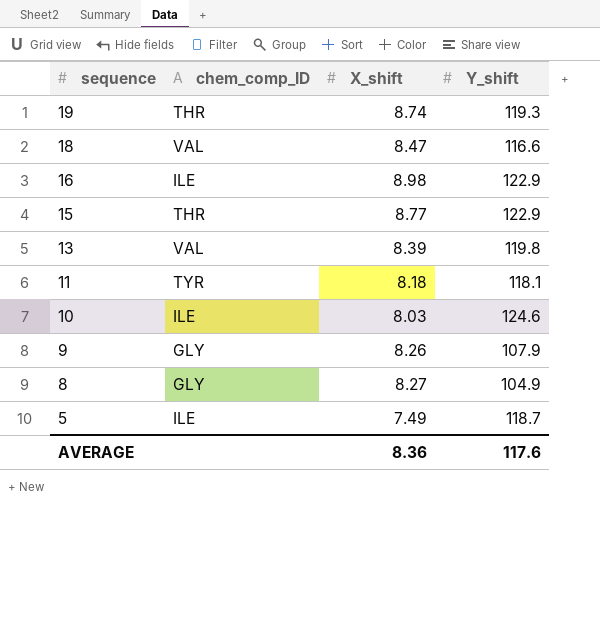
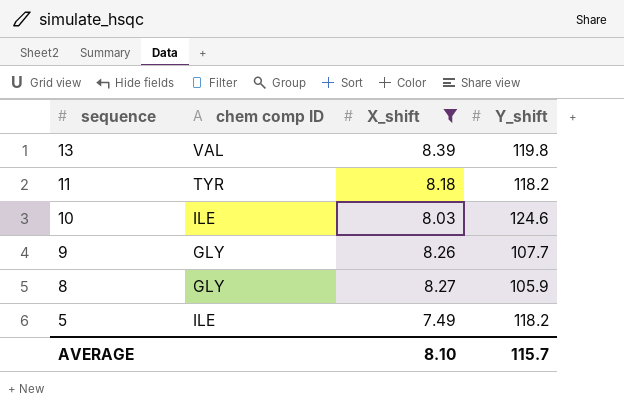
filter: none -> X_shift <= 8.39
column name: chem_comp_ID -> chem comp ID
11 | Y_shift: 118.1 -> 118.2
9 | Y_shift: 107.9 -> 107.7
8 | Y_shift: 104.9 -> 105.9
5 | Y_shift: 118.7 -> 118.2
AVERAGE | X_shift: 8.36 -> 8.10
AVERAGE | Y_shift: 117.6 -> 115.7

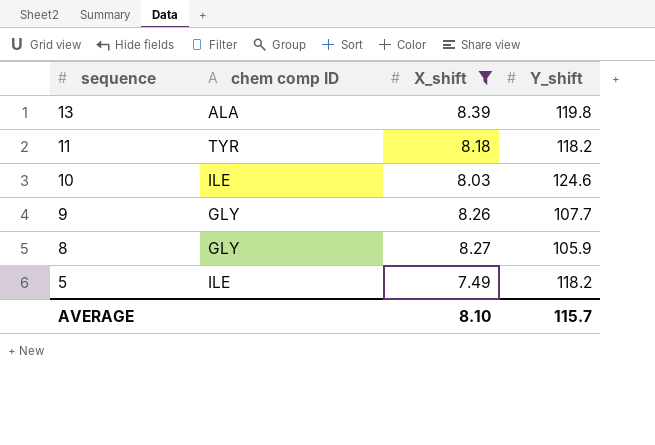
13 | chem comp ID: VAL -> ALA

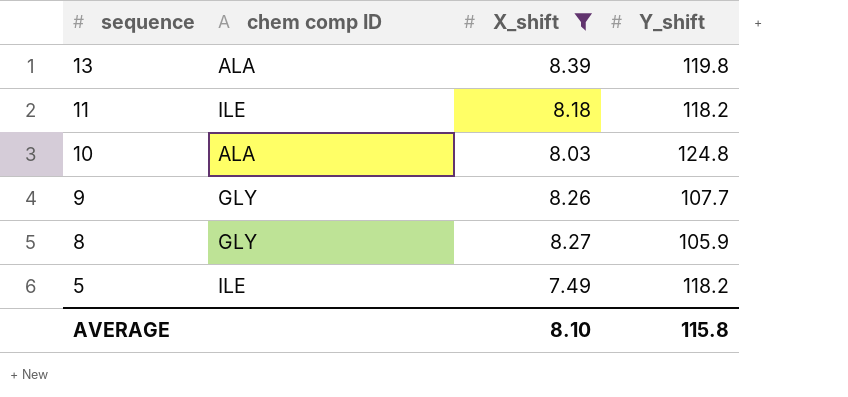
11 | chem comp ID: TYR -> ILE
10 | chem comp ID: ILE -> ALA
10 | Y_shift: 124.6 -> 124.8
AVERAGE | Y_shift: 115.7 -> 115.8

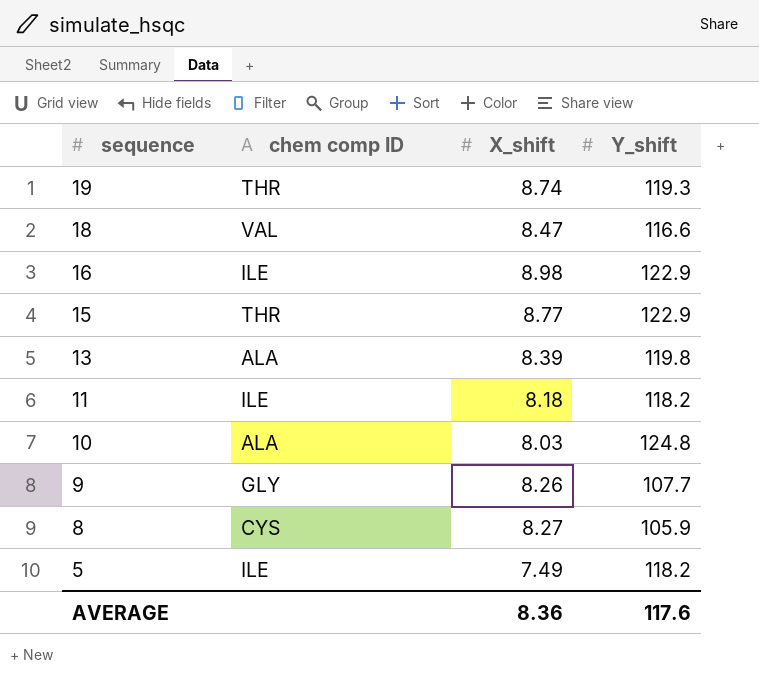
filter: X_shift <= 8.39 -> none
8 | chem comp ID: GLY -> CYS
AVERAGE | X_shift: 8.10 -> 8.36
AVERAGE | Y_shift: 115.8 -> 117.6

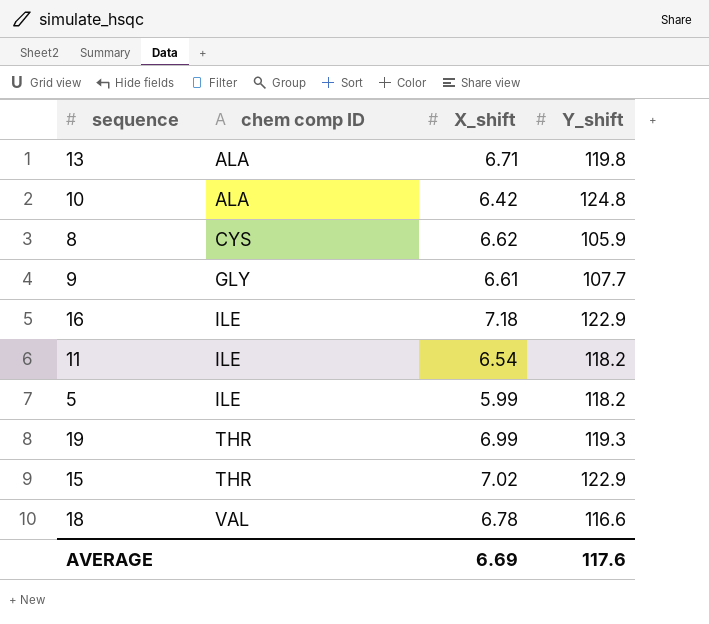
row order: sequence descending -> chem comp ID ascending
13 | X_shift: 8.39 -> 6.71
10 | X_shift: 8.03 -> 6.42
8 | X_shift: 8.27 -> 6.62
9 | X_shift: 8.26 -> 6.61
16 | X_shift: 8.98 -> 7.18
11 | X_shift: 8.18 -> 6.54
5 | X_shift: 7.49 -> 5.99
19 | X_shift: 8.74 -> 6.99
15 | X_shift: 8.77 -> 7.02
18 | X_shift: 8.47 -> 6.78
AVERAGE | X_shift: 8.36 -> 6.69

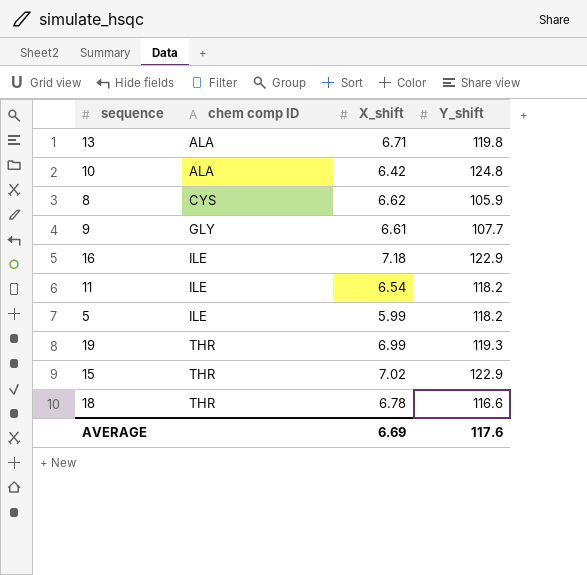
18 | chem comp ID: VAL -> THR

